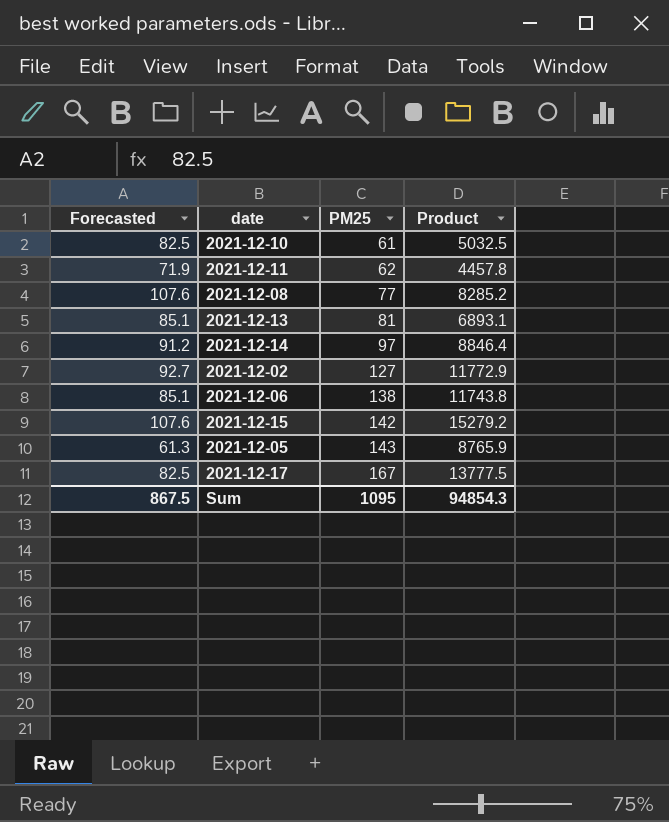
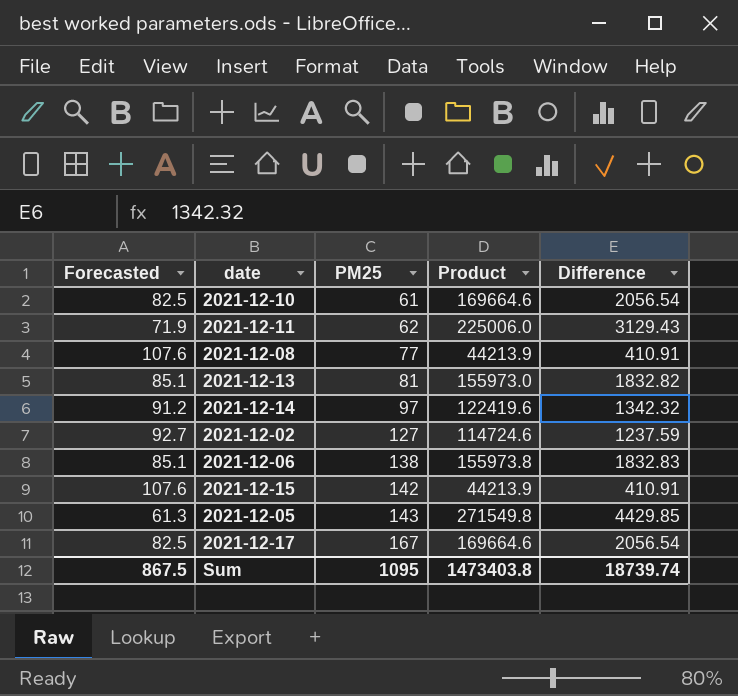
column Product | formula: [Forecasted] * [PM25] -> [Forecasted] * [Difference]
column Difference | position: none -> 5
Sum | Product: 94854.3 -> 1473403.8

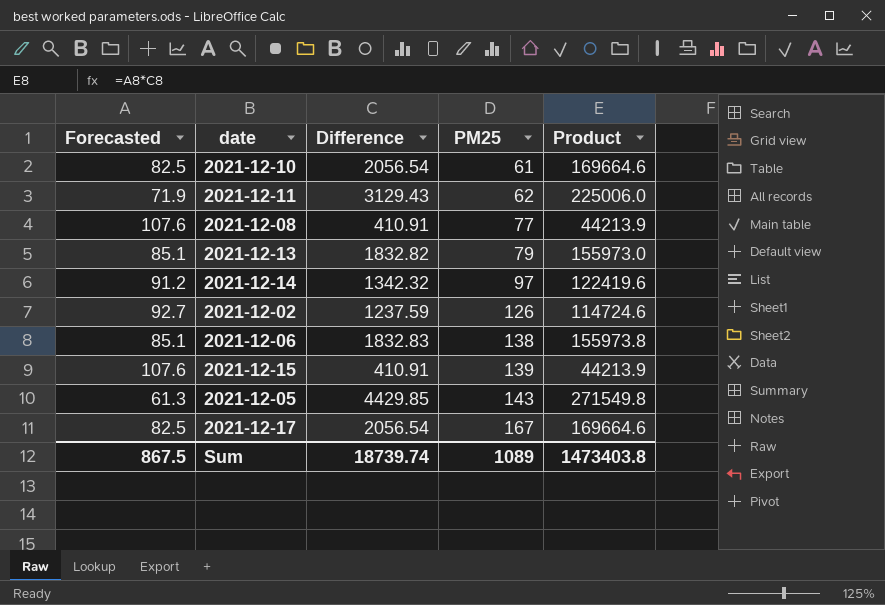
column Difference | position: 5 -> 3
2021-12-13 | PM25: 81 -> 79
2021-12-02 | PM25: 127 -> 126
2021-12-15 | PM25: 142 -> 139
Sum | PM25: 1095 -> 1089

